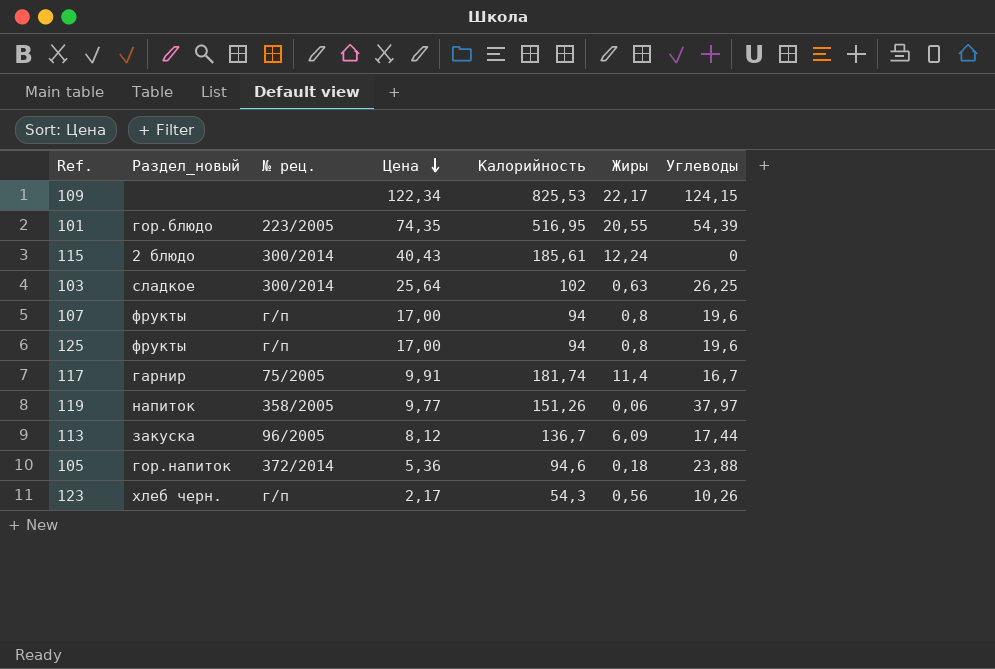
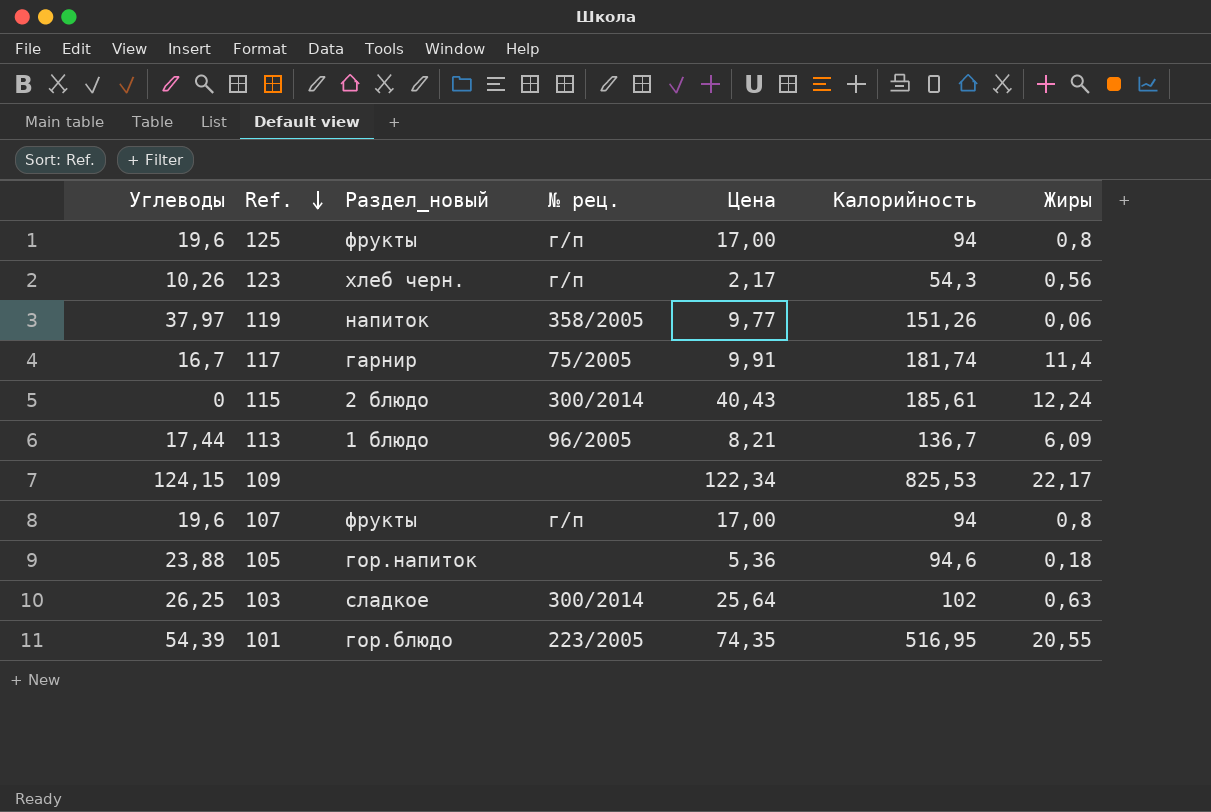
row order: Цена descending -> Ref. descending
column Углеводы | position: 7 -> 1
113 | Раздел_новый: закуска -> 1 блюдо
113 | Цена: 8,12 -> 8,21
105 | № рец.: 372/2014 -> none

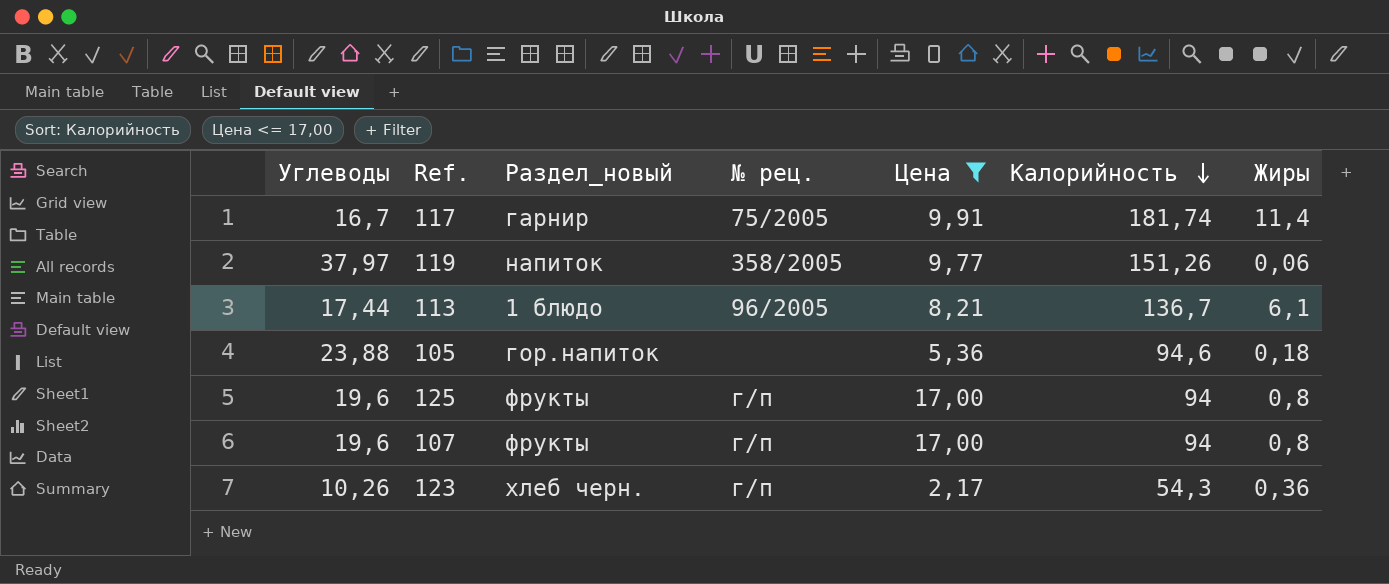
filter: none -> Цена <= 17,00
row order: Ref. descending -> Калорийность descending
113 | Жиры: 6,09 -> 6,1
123 | Жиры: 0,56 -> 0,36

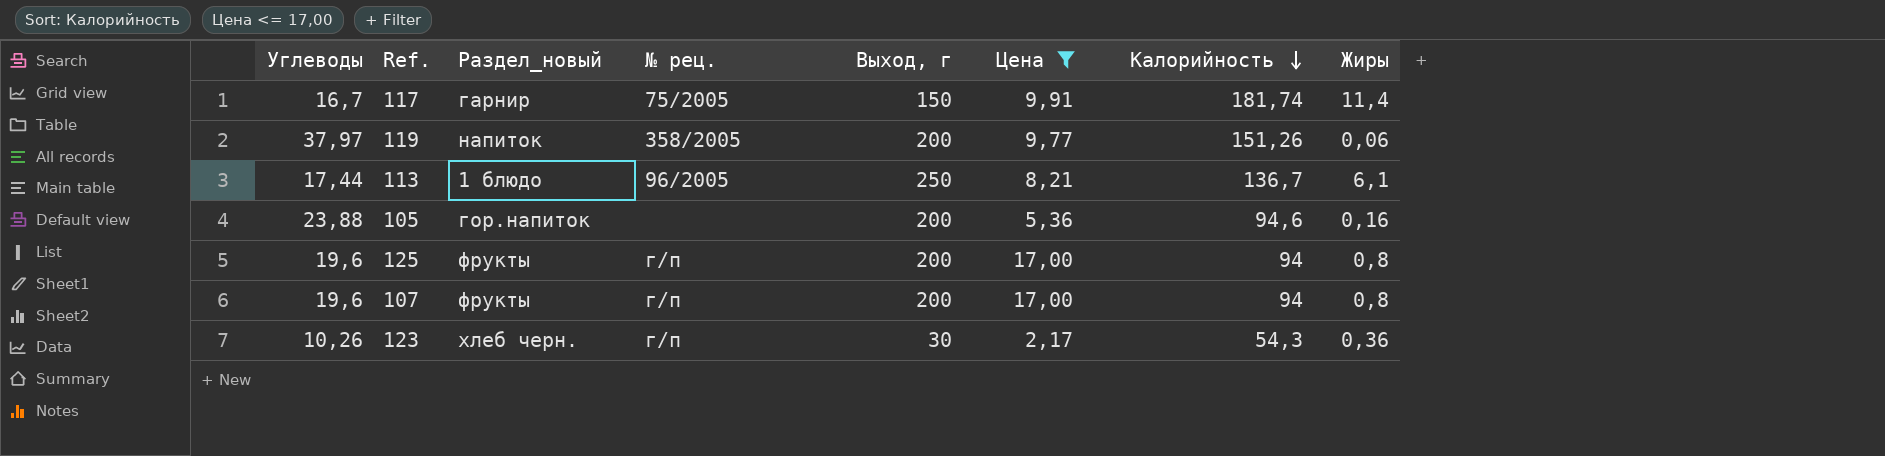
column Выход, г | position: none -> 5
105 | Жиры: 0,18 -> 0,16

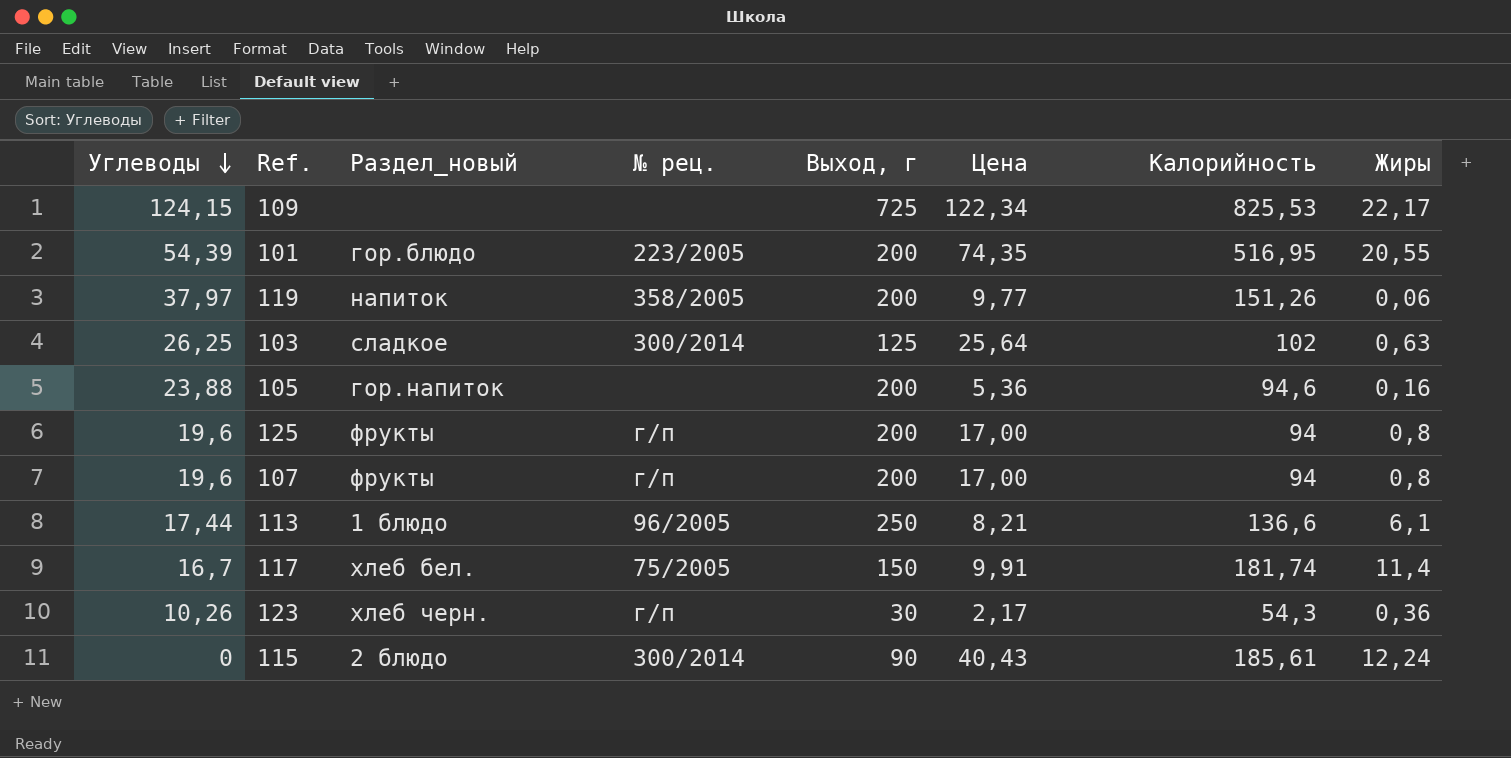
filter: Цена <= 17,00 -> none
row order: Калорийность descending -> Углеводы descending
113 | Калорийность: 136,7 -> 136,6
117 | Раздел_новый: гарнир -> хлеб бел.

